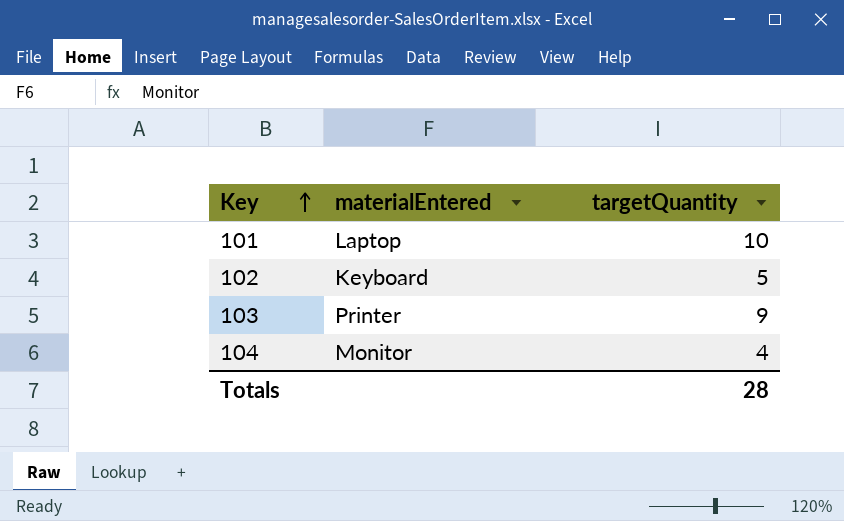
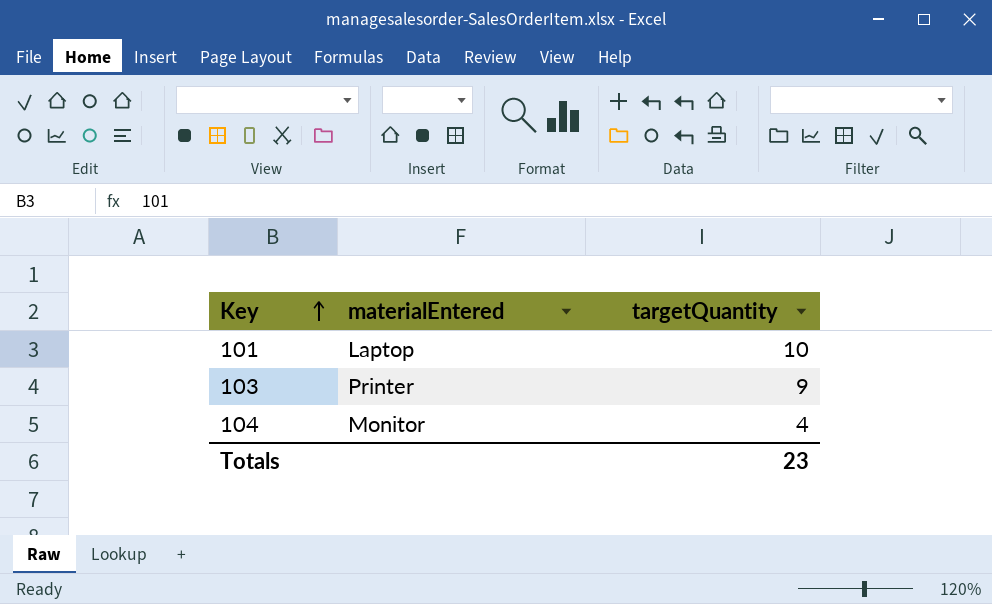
row 102: Keyboard | 5 -> none
Totals | targetQuantity: 28 -> 23

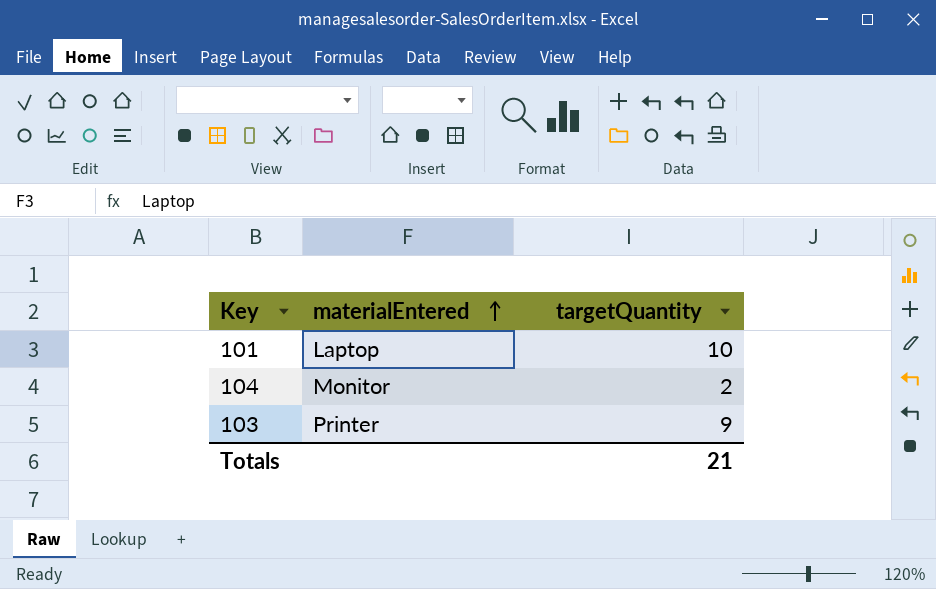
row order: Key ascending -> materialEntered ascending
104 | targetQuantity: 4 -> 2
Totals | targetQuantity: 23 -> 21

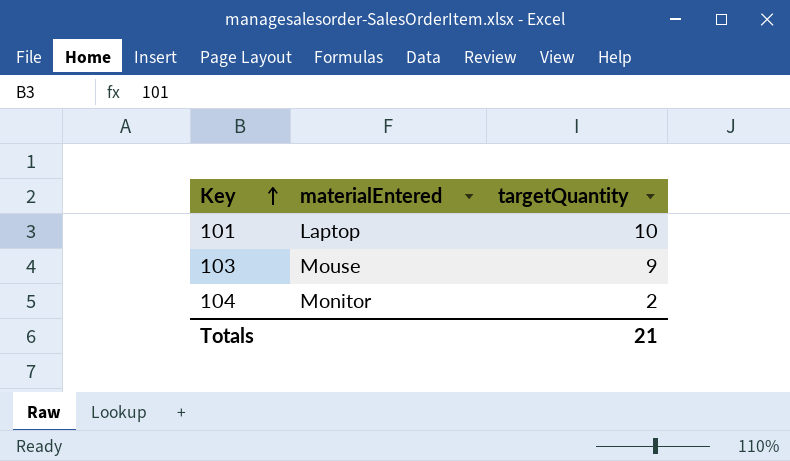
row order: materialEntered ascending -> Key ascending
103 | materialEntered: Printer -> Mouse

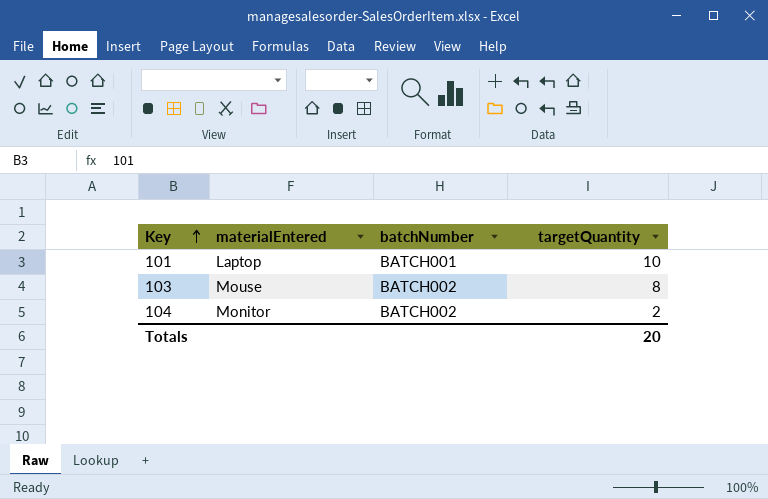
column batchNumber | position: none -> 3
103 | targetQuantity: 9 -> 8
Totals | targetQuantity: 21 -> 20

